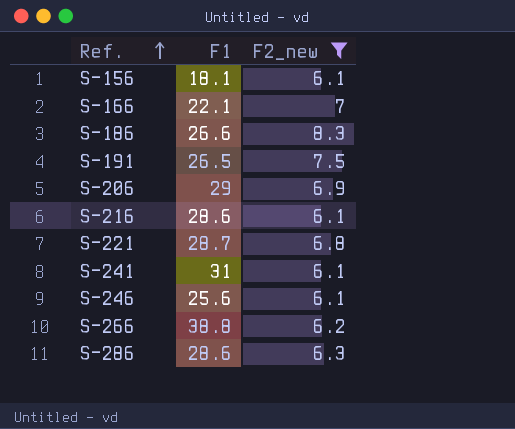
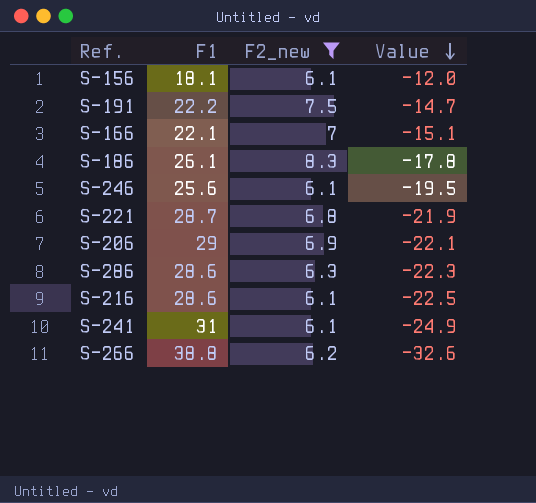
row order: Ref. ascending -> Value descending
column Value | formula: none -> [F2_new] - [F1]
S-191 | F1: 26.5 -> 22.2
S-186 | F1: 26.6 -> 26.1

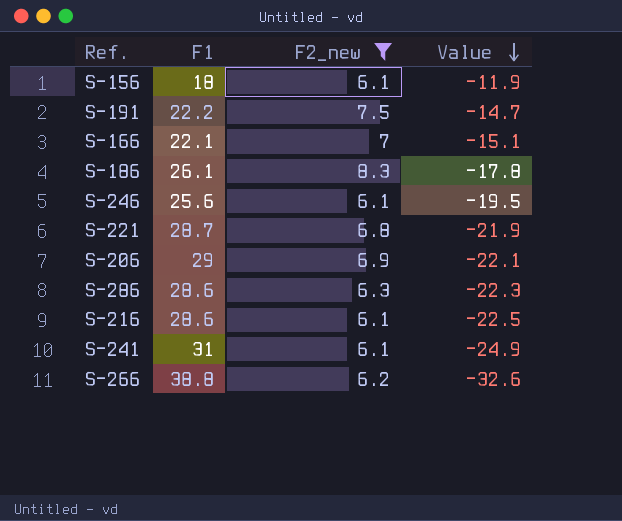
S-156 | F1: 18.1 -> 18
S-156 | Value: -12.0 -> -11.9

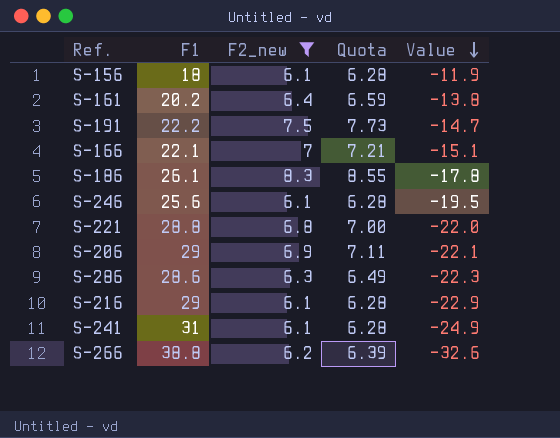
column Quota | formula: none -> [F2_new] * 1.03
row S-161: none -> 20.2 | 6.4 | 6.59 | -13.8
S-221 | F1: 28.7 -> 28.8
S-221 | Value: -21.9 -> -22.0
S-216 | F1: 28.6 -> 29
S-216 | Value: -22.5 -> -22.9

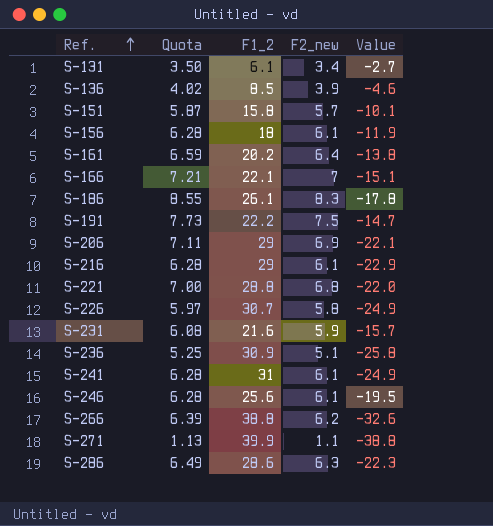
filter: F2_new >= 6.1 -> none
row order: Value descending -> Ref. ascending
column Quota | position: 4 -> 2
column name: F1 -> F1_2

